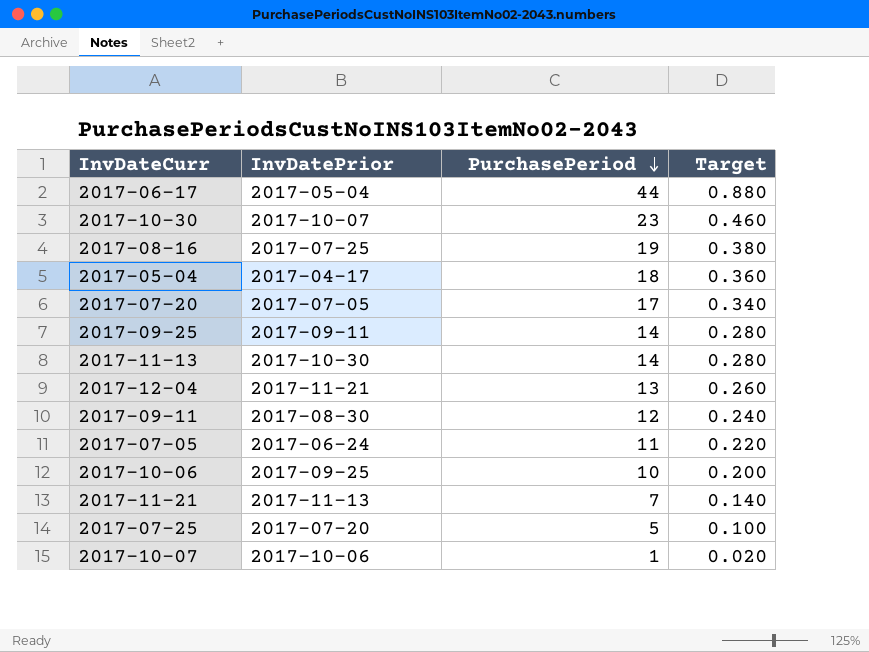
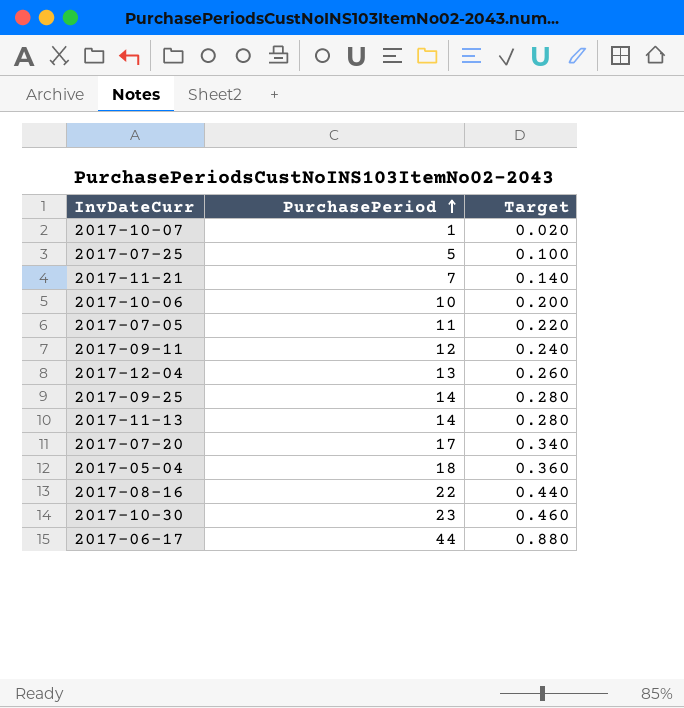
row order: PurchasePeriod descending -> PurchasePeriod ascending
column InvDatePrior | position: 2 -> none
2017-08-16 | PurchasePeriod: 19 -> 22
2017-08-16 | Target: 0.380 -> 0.440

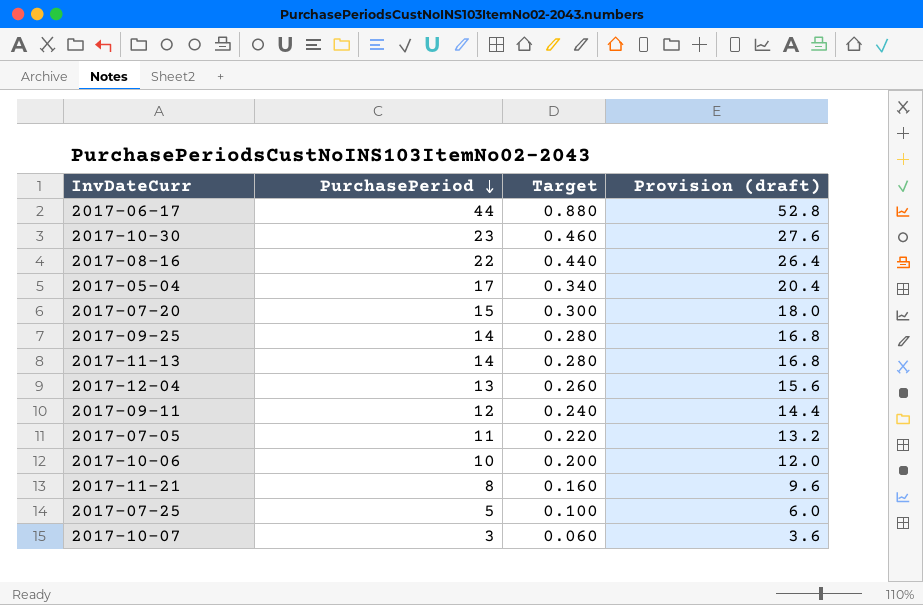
row order: PurchasePeriod ascending -> PurchasePeriod descending
column Provision (draft) | formula: none -> [PurchasePeriod] * 1.2
2017-05-04 | PurchasePeriod: 18 -> 17
2017-05-04 | Target: 0.360 -> 0.340
2017-07-20 | PurchasePeriod: 17 -> 15
2017-07-20 | Target: 0.340 -> 0.300
2017-11-21 | PurchasePeriod: 7 -> 8
2017-11-21 | Target: 0.140 -> 0.160
2017-10-07 | PurchasePeriod: 1 -> 3
2017-10-07 | Target: 0.020 -> 0.060

